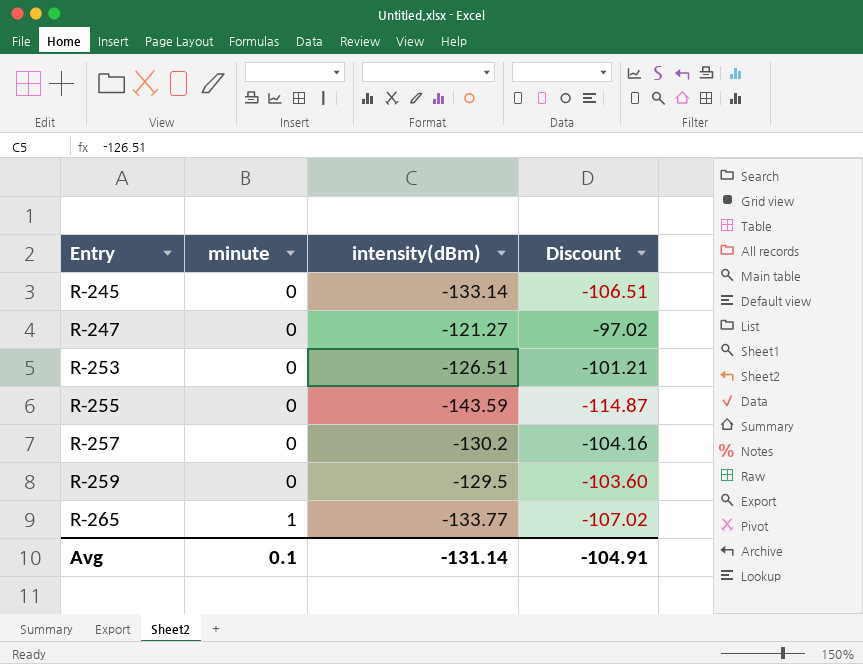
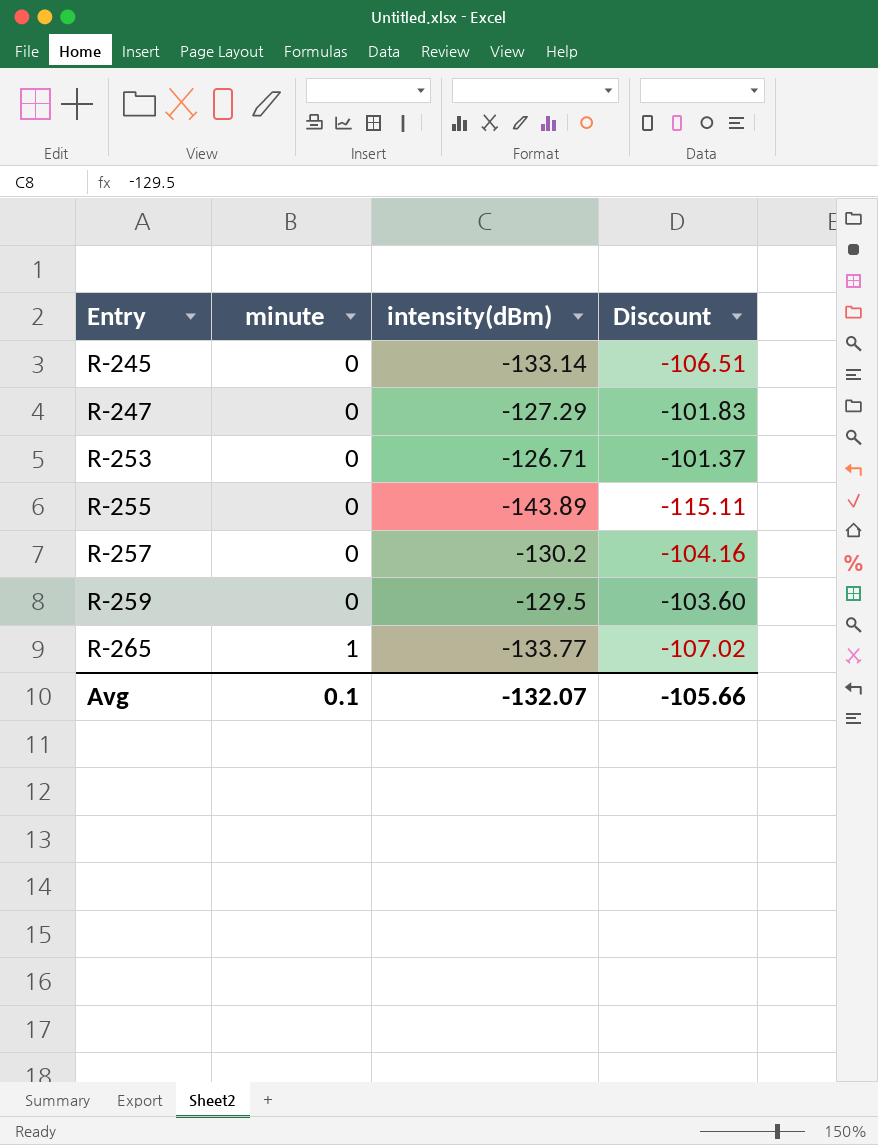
R-247 | intensity(dBm): -121.27 -> -127.29
R-247 | Discount: -97.02 -> -101.83
R-253 | intensity(dBm): -126.51 -> -126.71
R-253 | Discount: -101.21 -> -101.37
R-255 | intensity(dBm): -143.59 -> -143.89
R-255 | Discount: -114.87 -> -115.11
Avg | intensity(dBm): -131.14 -> -132.07
Avg | Discount: -104.91 -> -105.66

